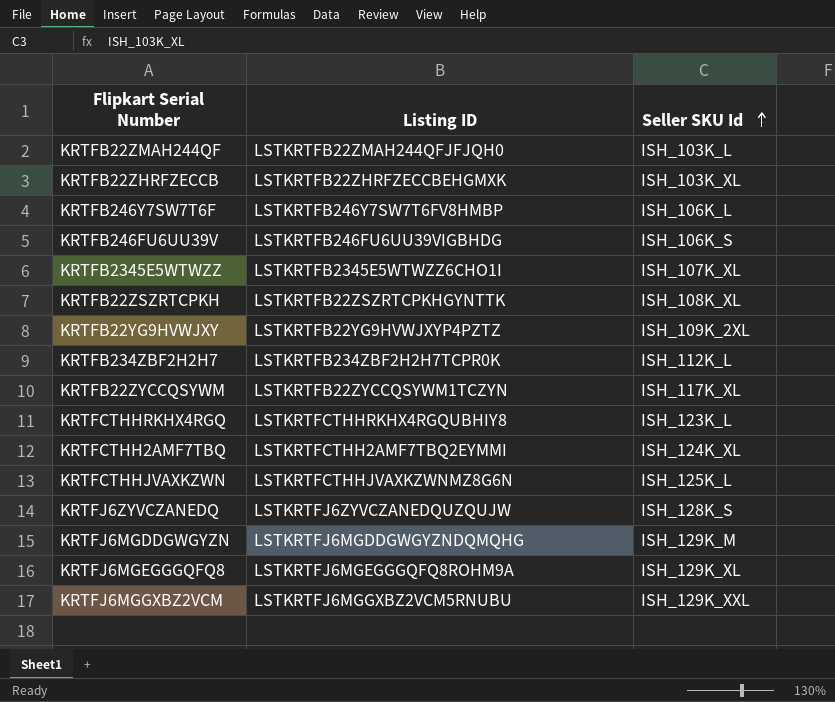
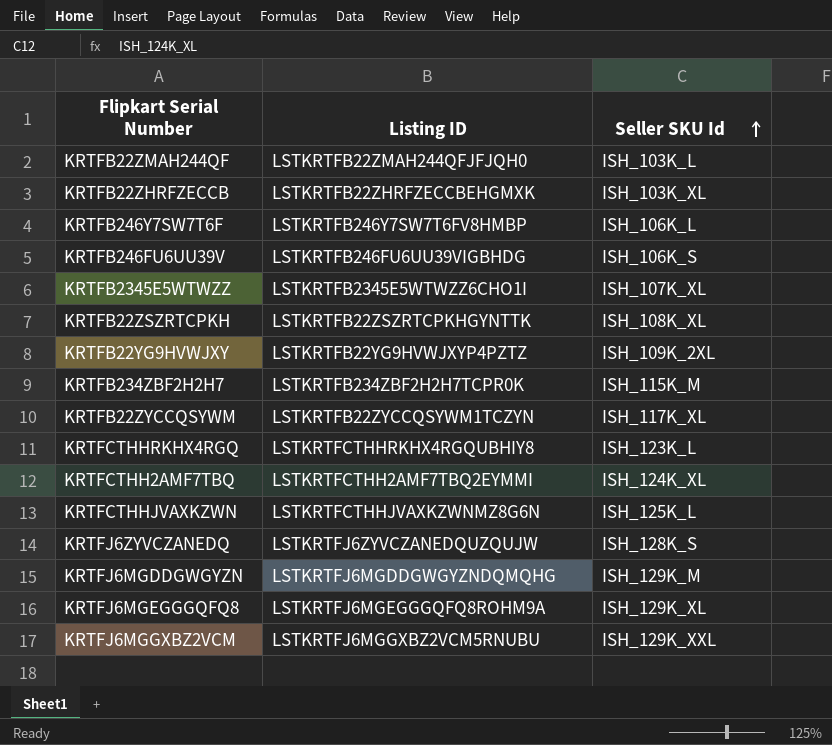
KRTFB234ZBF2H2H7 | Seller SKU Id: ISH_112K_L -> ISH_115K_M

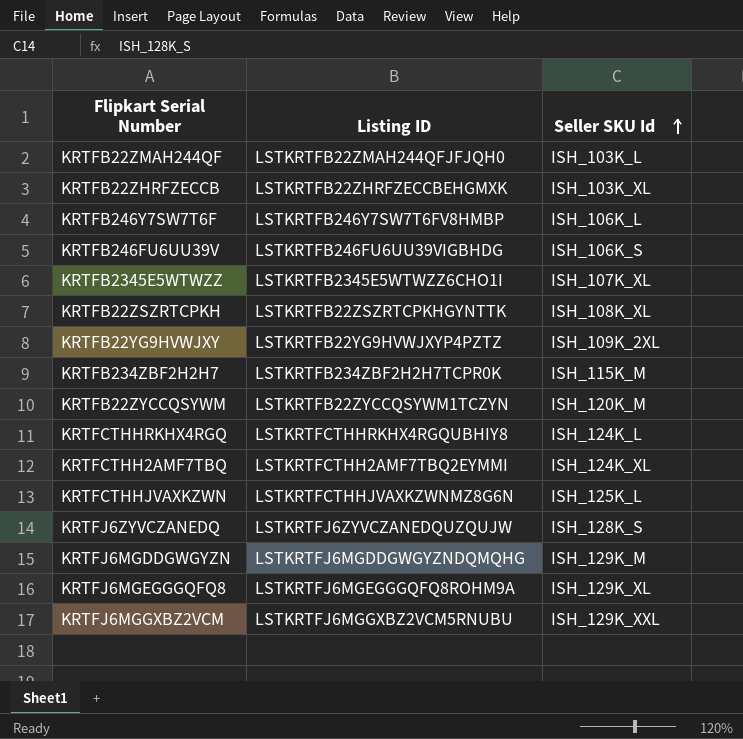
KRTFB22ZYCCQSYWM | Seller SKU Id: ISH_117K_XL -> ISH_120K_M
KRTFCTHHRKHX4RGQ | Seller SKU Id: ISH_123K_L -> ISH_124K_L

